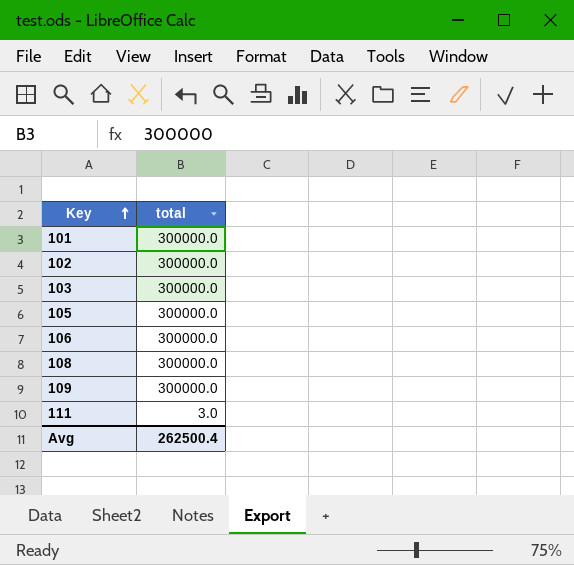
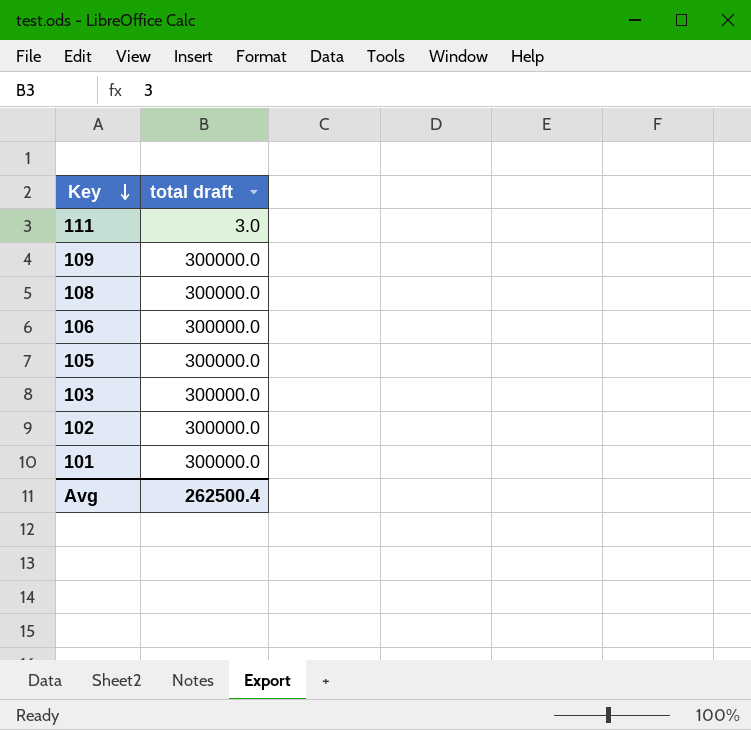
row order: Key ascending -> Key descending
column name: total -> total draft

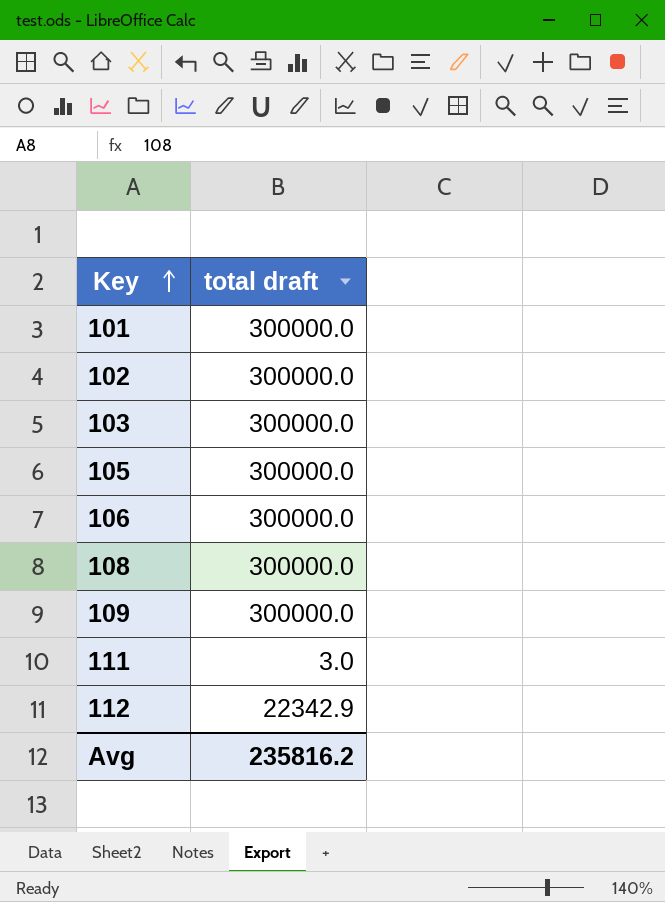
row order: Key descending -> Key ascending
row 112: none -> 22342.9
Avg | total draft: 262500.4 -> 235816.2

